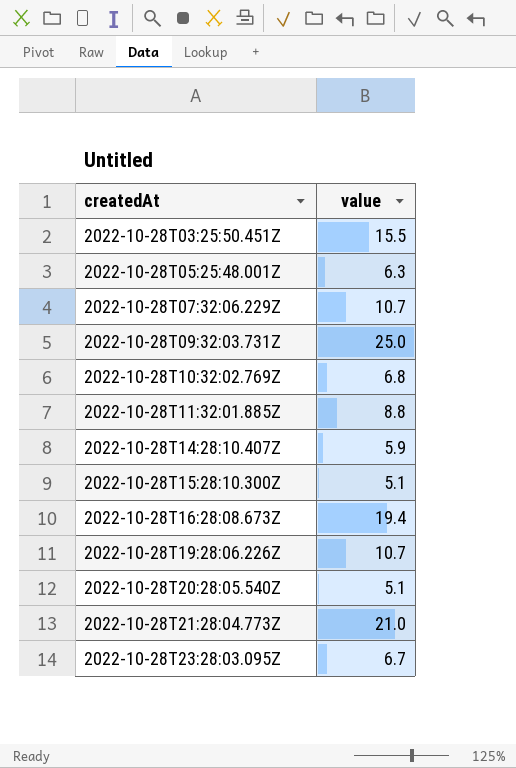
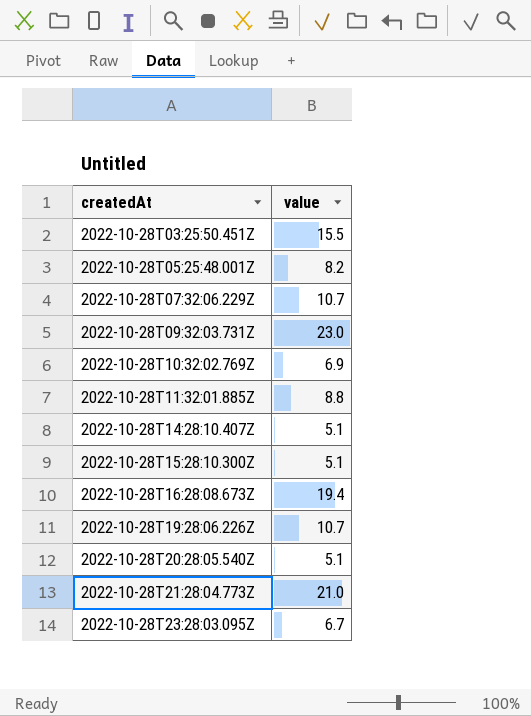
2022-10-28T05:25:48.001Z | value: 6.3 -> 8.2
2022-10-28T09:32:03.731Z | value: 25.0 -> 23.0
2022-10-28T10:32:02.769Z | value: 6.8 -> 6.9
2022-10-28T14:28:10.407Z | value: 5.9 -> 5.1

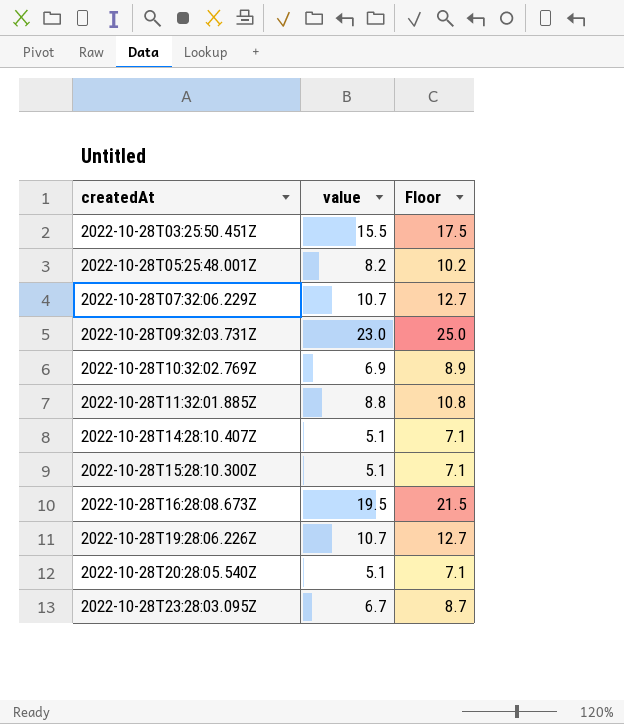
column Floor | formula: none -> [value] + 2
row 2022-10-28T21:28:04.773Z: 21.0 -> none
2022-10-28T16:28:08.673Z | value: 19.4 -> 19.5

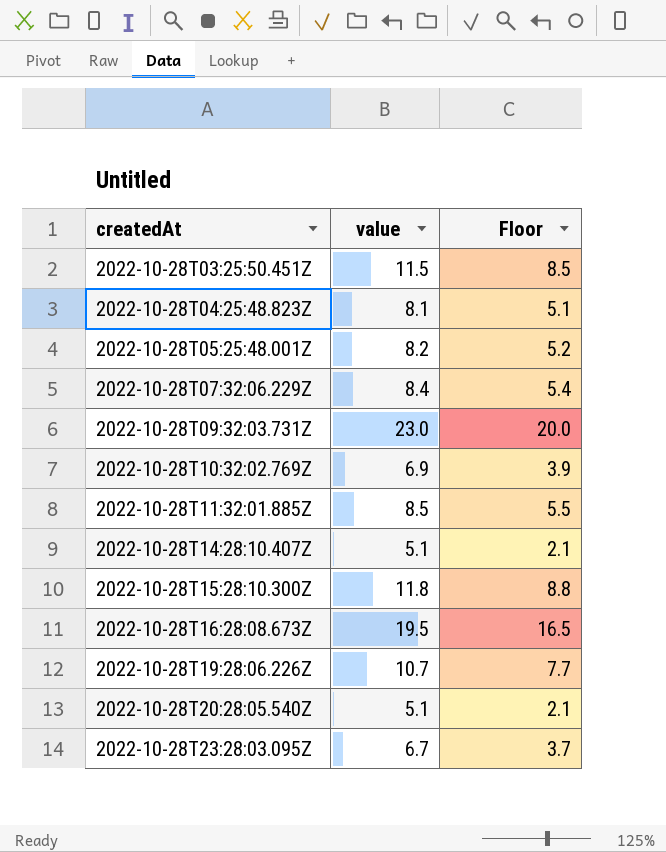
column Floor | formula: [value] + 2 -> [value] - 3
2022-10-28T03:25:50.451Z | value: 15.5 -> 11.5
row 2022-10-28T04:25:48.823Z: none -> 8.1 | 5.1
2022-10-28T07:32:06.229Z | value: 10.7 -> 8.4
2022-10-28T11:32:01.885Z | value: 8.8 -> 8.5
2022-10-28T15:28:10.300Z | value: 5.1 -> 11.8

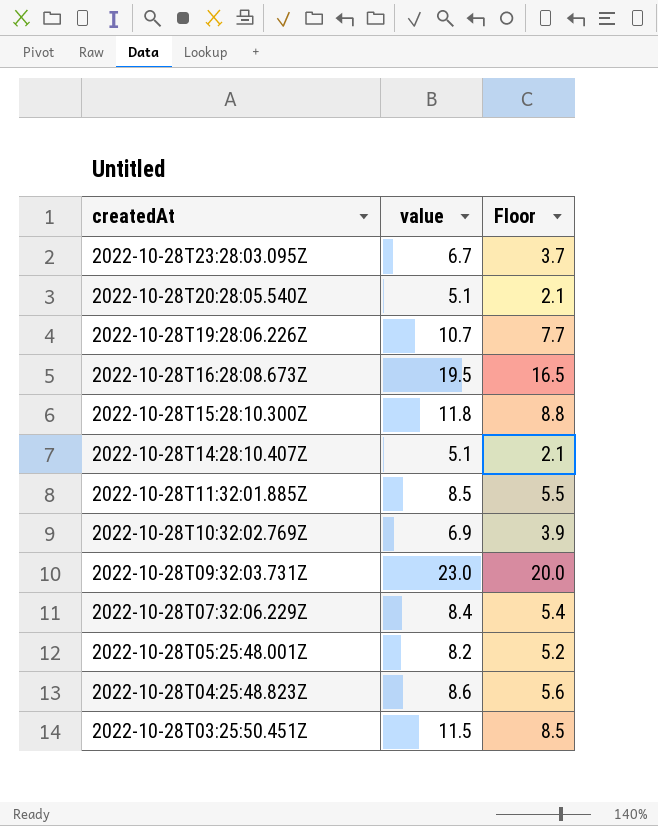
row order: createdAt ascending -> createdAt descending
2022-10-28T04:25:48.823Z | value: 8.1 -> 8.6
2022-10-28T04:25:48.823Z | Floor: 5.1 -> 5.6

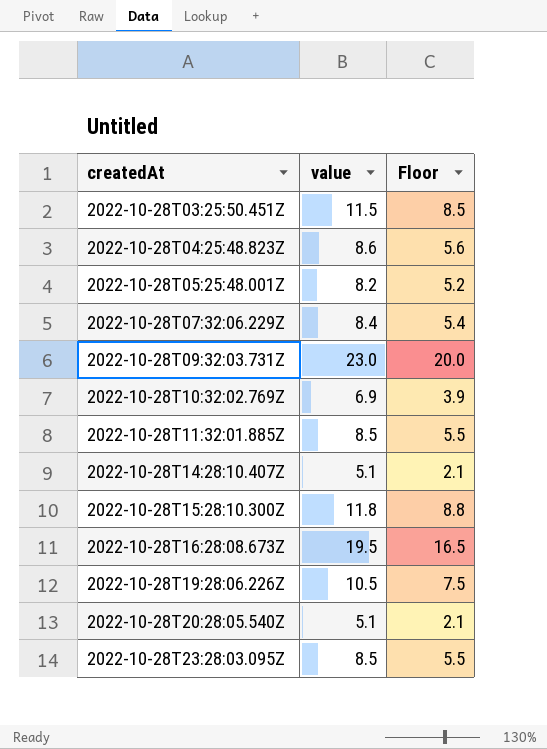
row order: createdAt descending -> createdAt ascending
2022-10-28T19:28:06.226Z | value: 10.7 -> 10.5
2022-10-28T19:28:06.226Z | Floor: 7.7 -> 7.5
2022-10-28T23:28:03.095Z | value: 6.7 -> 8.5
2022-10-28T23:28:03.095Z | Floor: 3.7 -> 5.5

